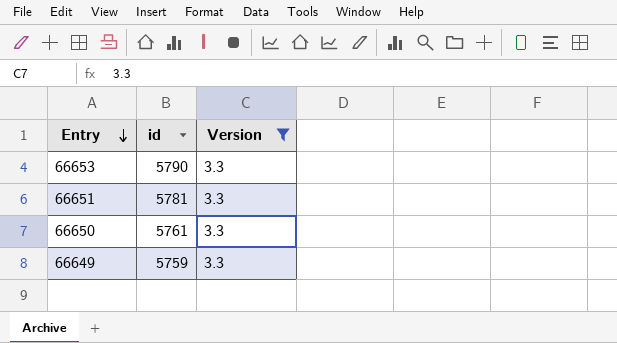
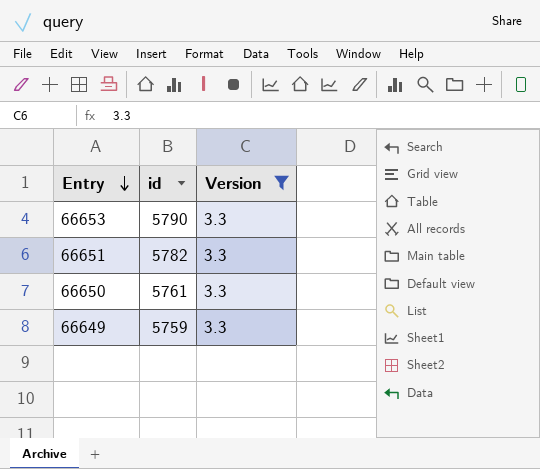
66651 | id: 5781 -> 5782

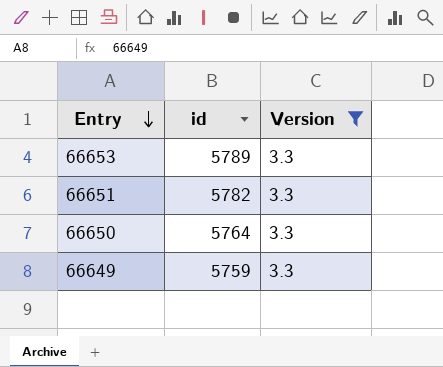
66653 | id: 5790 -> 5789
66650 | id: 5761 -> 5764

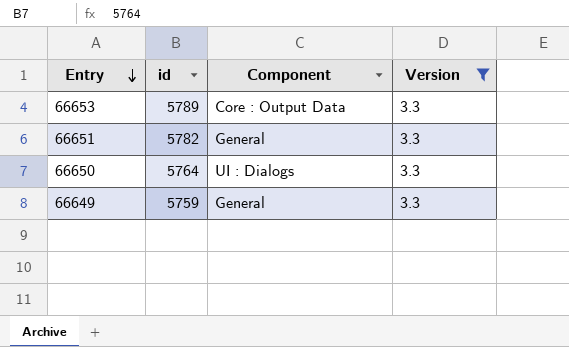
column Component | position: none -> 3

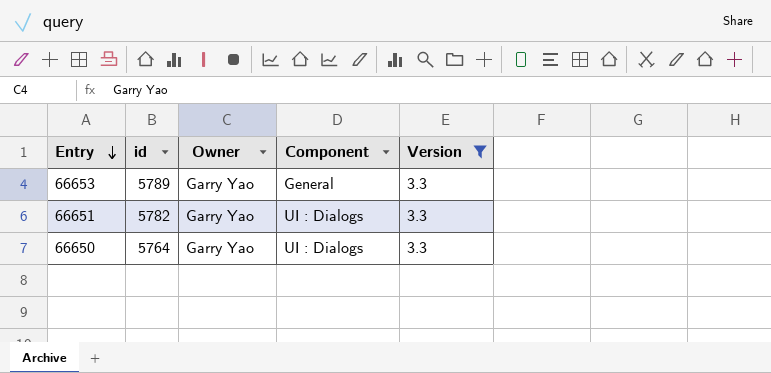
column Owner | position: none -> 3
row 66649: 5759 | General | 3.3 -> none
66653 | Component: Core : Output Data -> General
66651 | Component: General -> UI : Dialogs

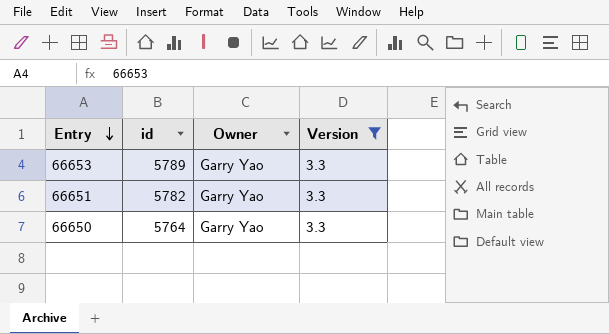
column Component | position: 4 -> none

